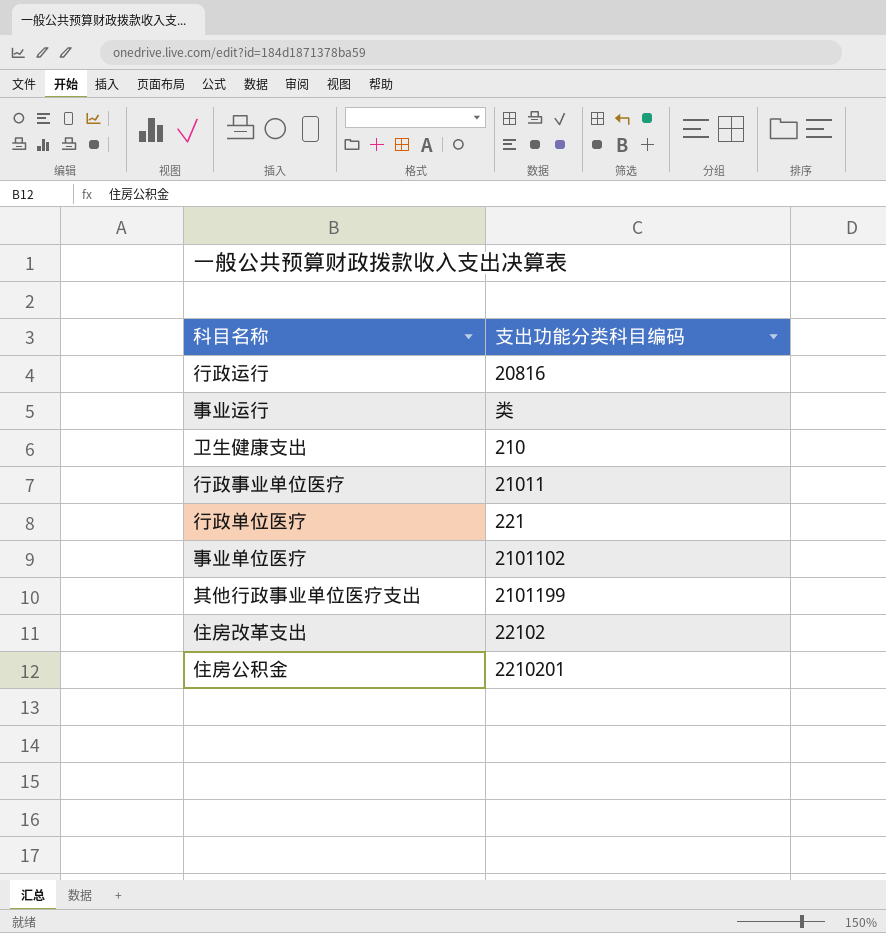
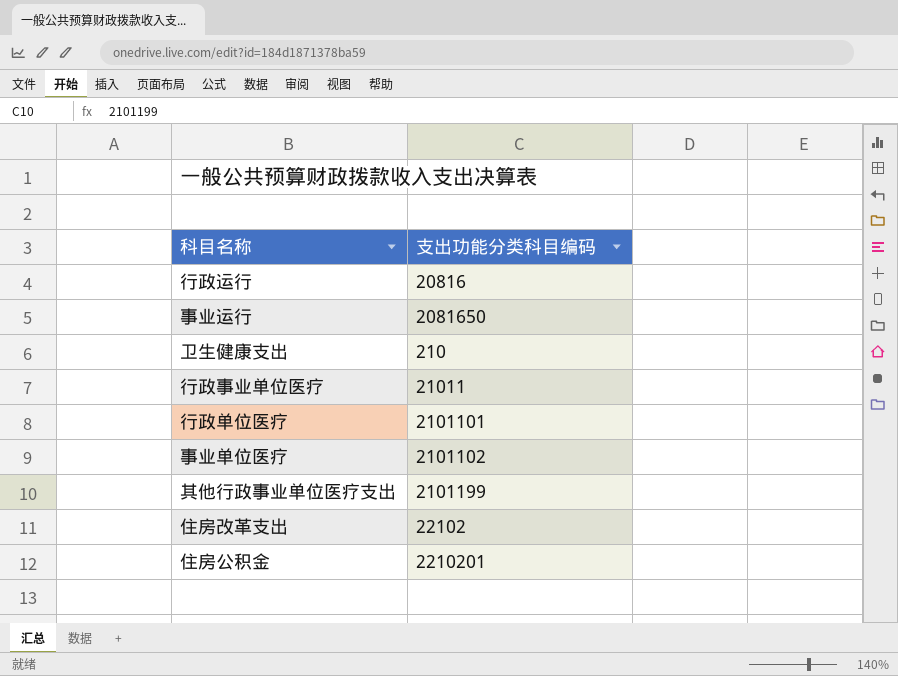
事业运行 | 支出功能分类科目编码: 类 -> 2081650
行政单位医疗 | 支出功能分类科目编码: 221 -> 2101101

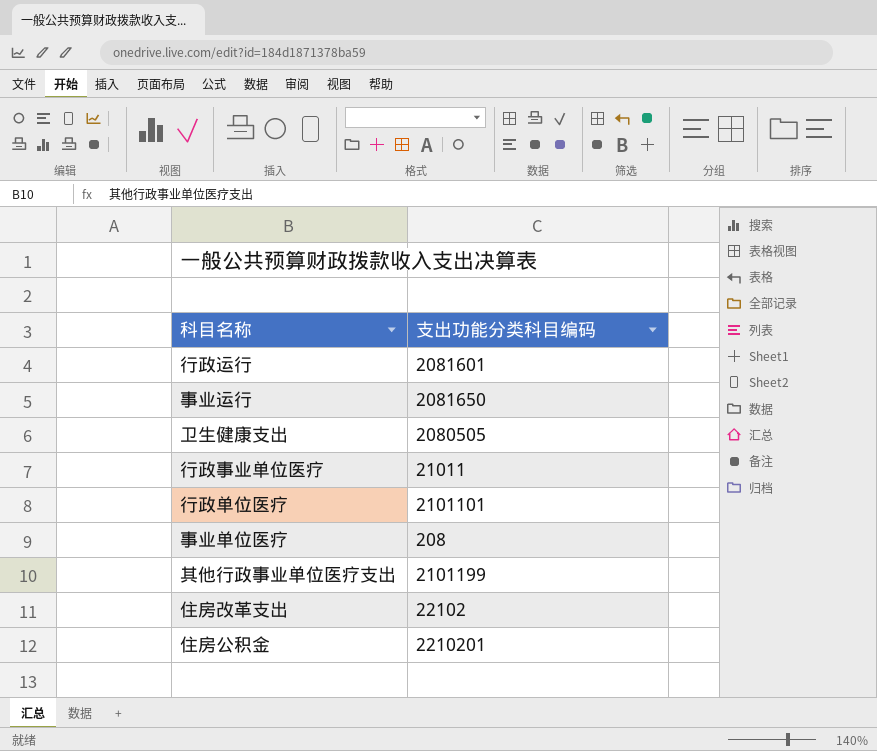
行政运行 | 支出功能分类科目编码: 20816 -> 2081601
卫生健康支出 | 支出功能分类科目编码: 210 -> 2080505
事业单位医疗 | 支出功能分类科目编码: 2101102 -> 208

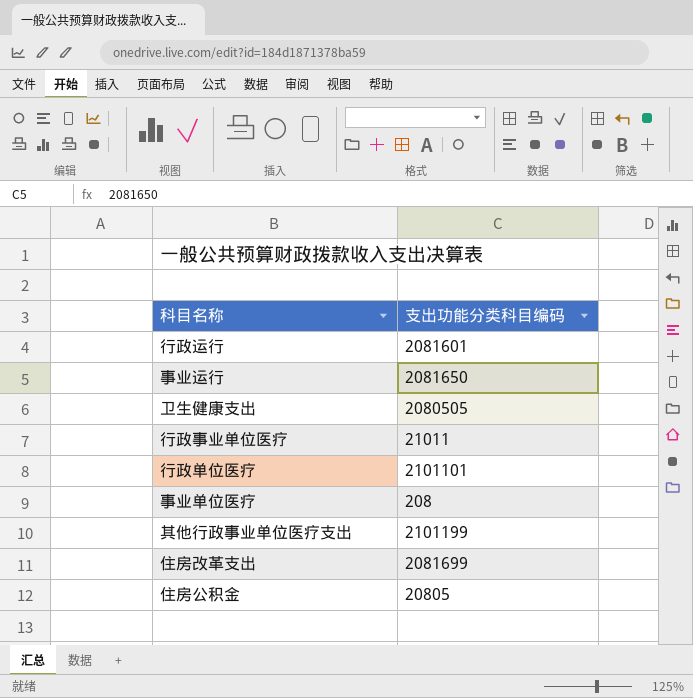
住房改革支出 | 支出功能分类科目编码: 22102 -> 2081699
住房公积金 | 支出功能分类科目编码: 2210201 -> 20805

